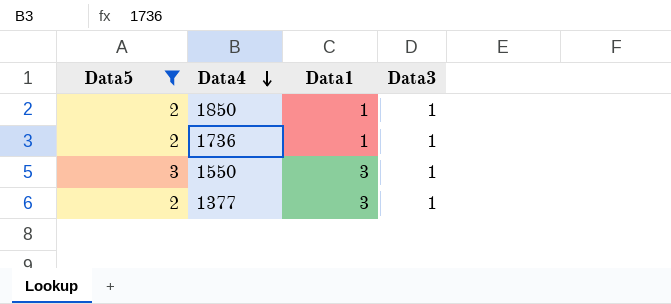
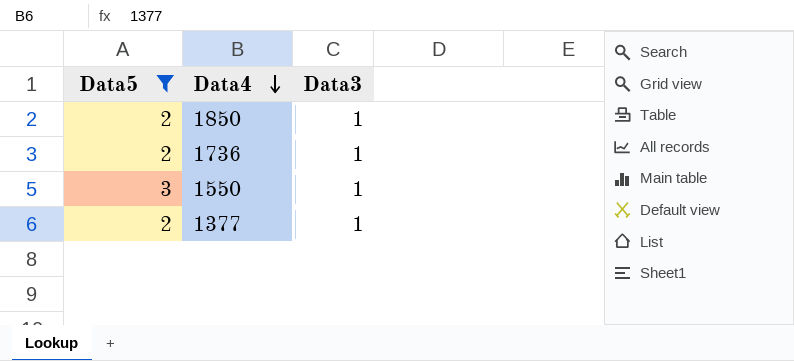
column Data1 | position: 3 -> none

